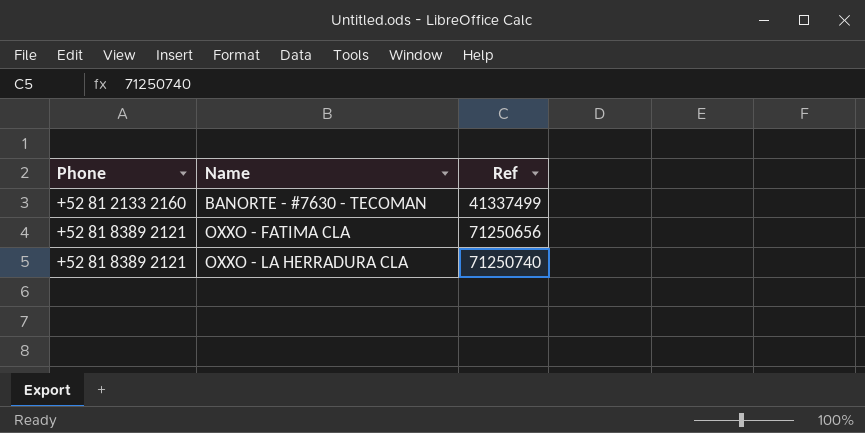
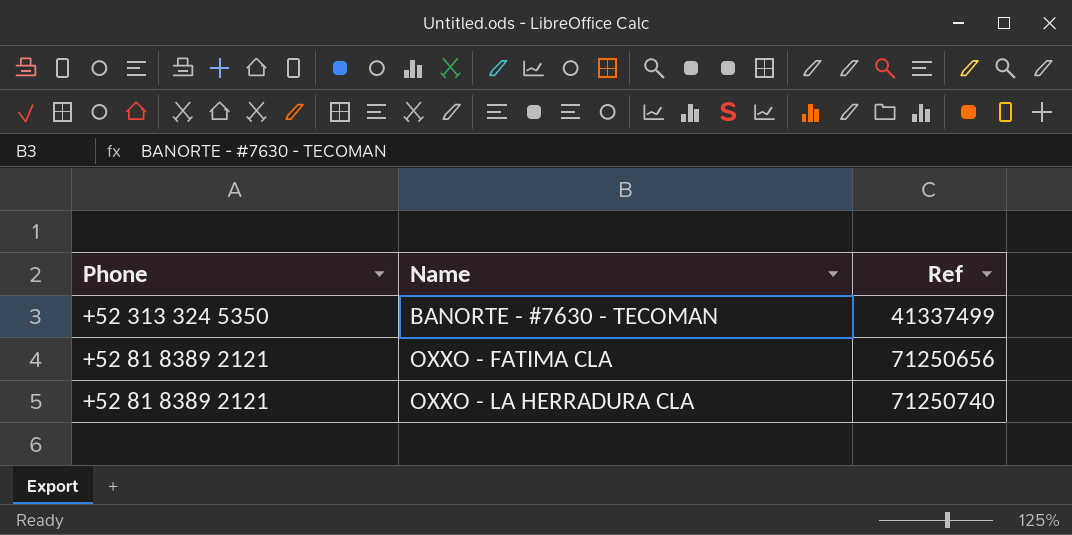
BANORTE - #7630 - TECOMAN | Phone: +52 81 2133 2160 -> +52 313 324 5350

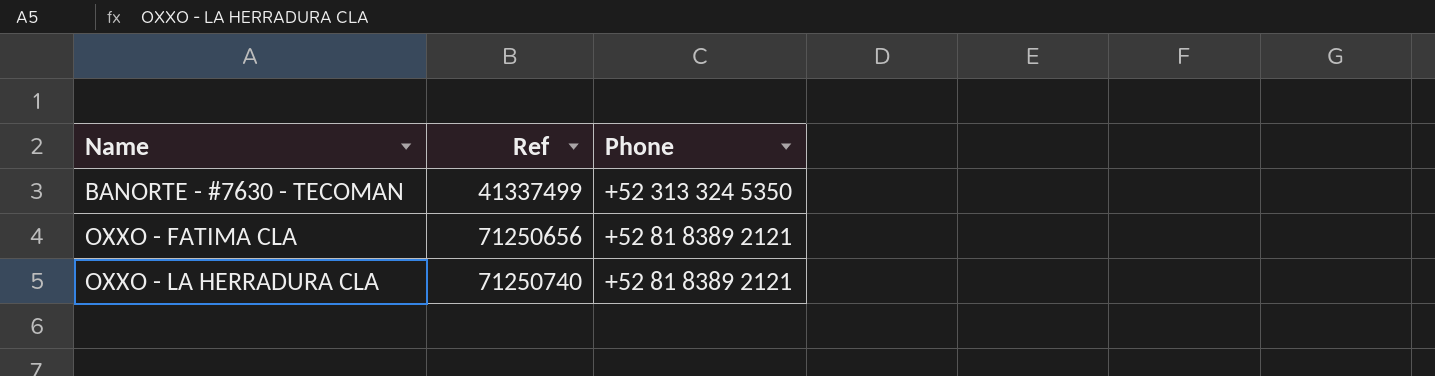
column Phone | position: 1 -> 3

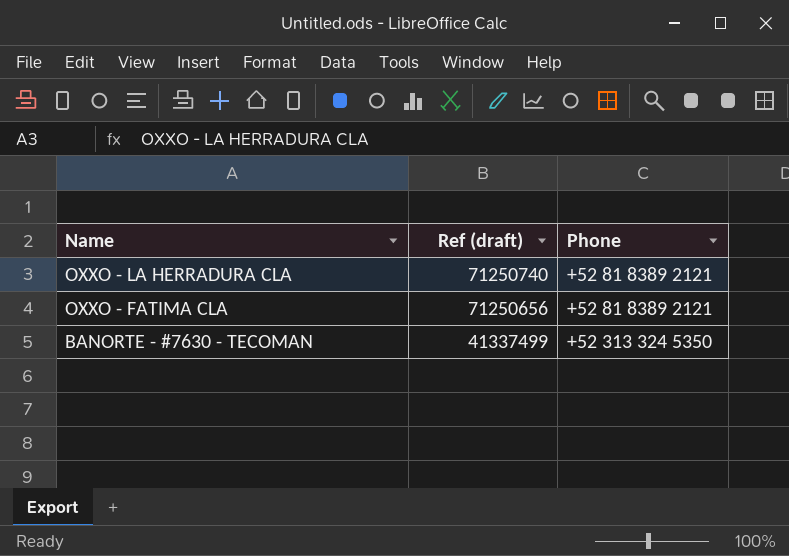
row order: Name ascending -> Name descending
column name: Ref -> Ref (draft)

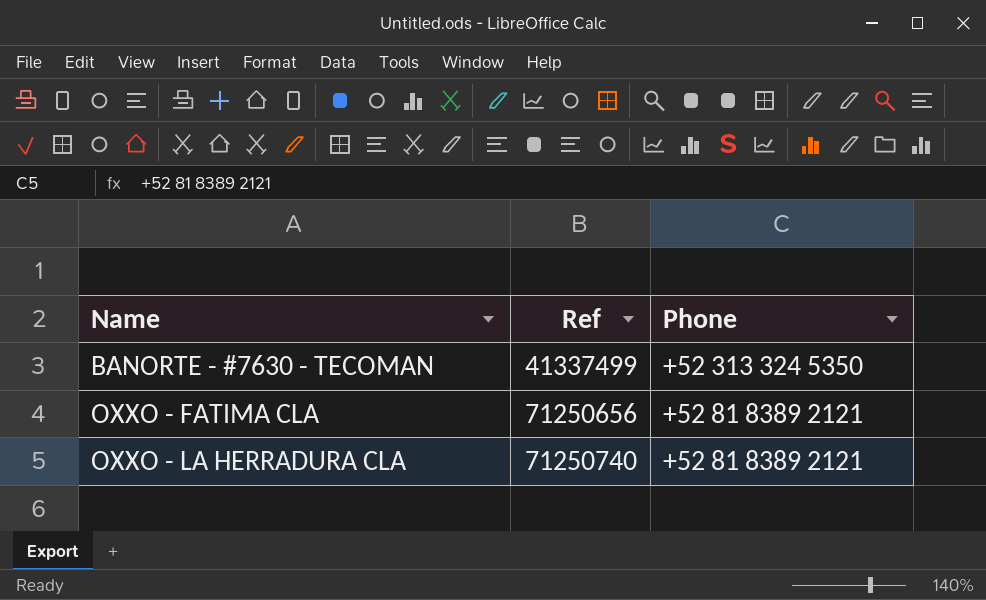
row order: Name descending -> Name ascending
column name: Ref (draft) -> Ref

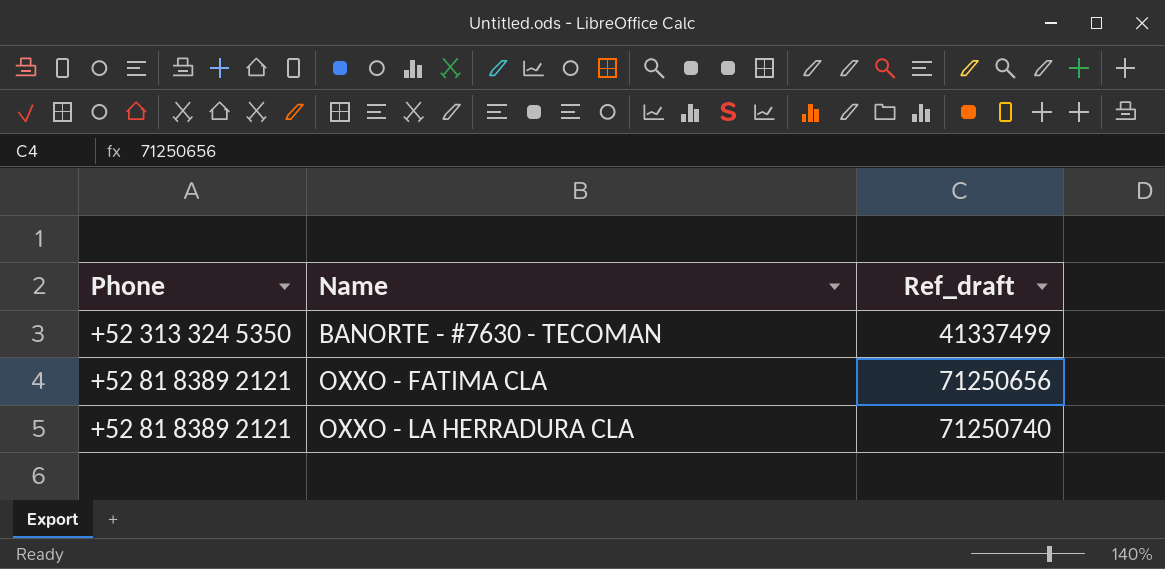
column Phone | position: 3 -> 1
column name: Ref -> Ref_draft

